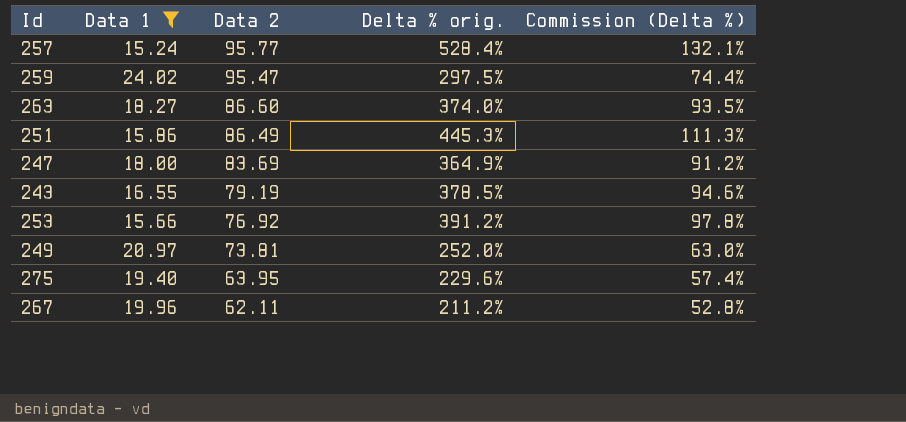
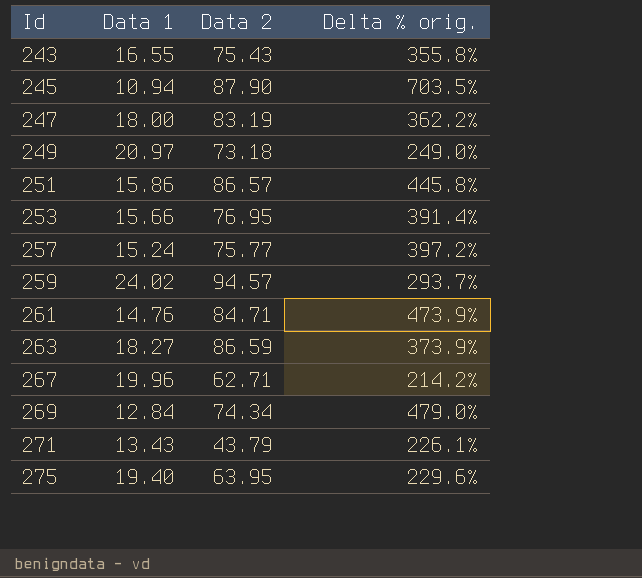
filter: Data 1 >= 15.24 -> none
row order: Data 2 descending -> Id ascending
column Commission (Delta %) | formula: [Delta % orig.] * 0.25 -> none
243 | Data 2: 79.19 -> 75.43
243 | Delta % orig.: 378.5% -> 355.8%
247 | Data 2: 83.69 -> 83.19
247 | Delta % orig.: 364.9% -> 362.2%
249 | Data 2: 73.81 -> 73.18
249 | Delta % orig.: 252.0% -> 249.0%
251 | Data 2: 86.49 -> 86.57
251 | Delta % orig.: 445.3% -> 445.8%
253 | Data 2: 76.92 -> 76.95
253 | Delta % orig.: 391.2% -> 391.4%
257 | Data 2: 95.77 -> 75.77
257 | Delta % orig.: 528.4% -> 397.2%
259 | Data 2: 95.47 -> 94.57
259 | Delta % orig.: 297.5% -> 293.7%
263 | Data 2: 86.60 -> 86.59
263 | Delta % orig.: 374.0% -> 373.9%
267 | Data 2: 62.11 -> 62.71
267 | Delta % orig.: 211.2% -> 214.2%

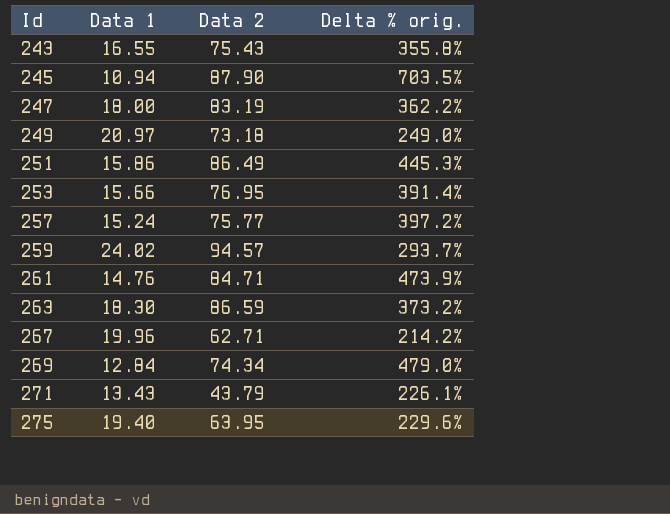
251 | Data 2: 86.57 -> 86.49
251 | Delta % orig.: 445.8% -> 445.3%
263 | Data 1: 18.27 -> 18.30
263 | Delta % orig.: 373.9% -> 373.2%

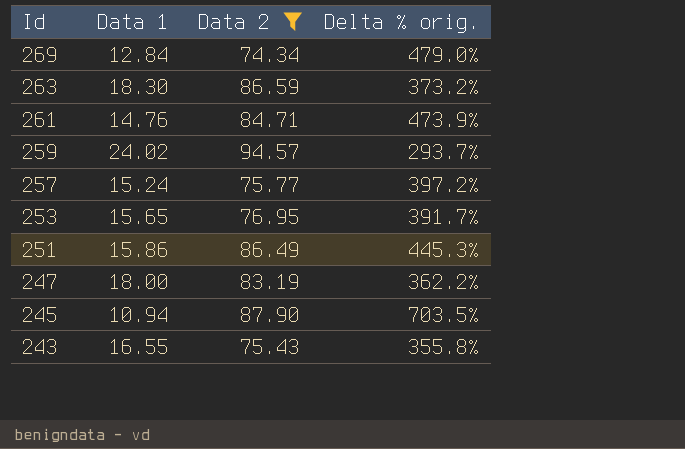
filter: none -> Data 2 >= 74.34
row order: Id ascending -> Id descending
253 | Data 1: 15.66 -> 15.65
253 | Delta % orig.: 391.4% -> 391.7%

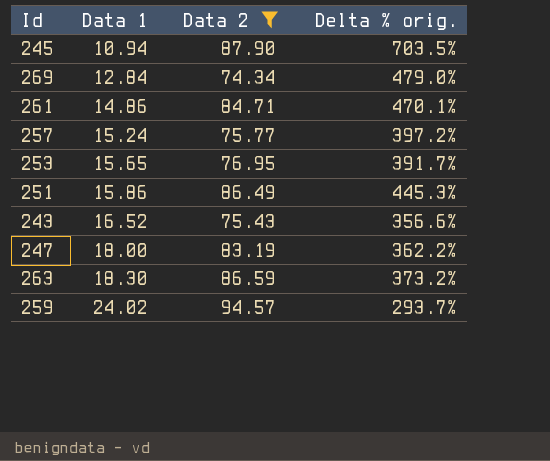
row order: Id descending -> Data 1 ascending
261 | Data 1: 14.76 -> 14.86
261 | Delta % orig.: 473.9% -> 470.1%
243 | Data 1: 16.55 -> 16.52
243 | Delta % orig.: 355.8% -> 356.6%

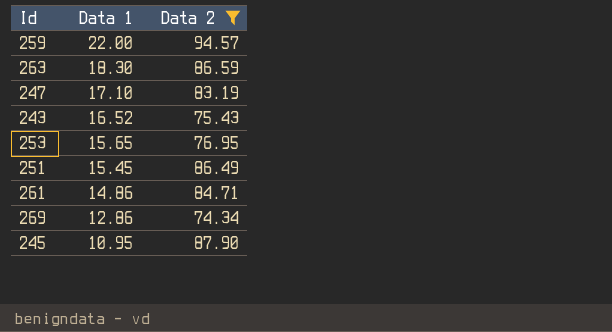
row order: Data 1 ascending -> Data 1 descending
column Delta % orig. | formula: ([Data 2] - [Data 1]) / [Data 1] -> none
row 257: 15.24 | 75.77 | 397.2% -> none
259 | Data 1: 24.02 -> 22.00
247 | Data 1: 18.00 -> 17.10
251 | Data 1: 15.86 -> 15.45
269 | Data 1: 12.84 -> 12.86
245 | Data 1: 10.94 -> 10.95

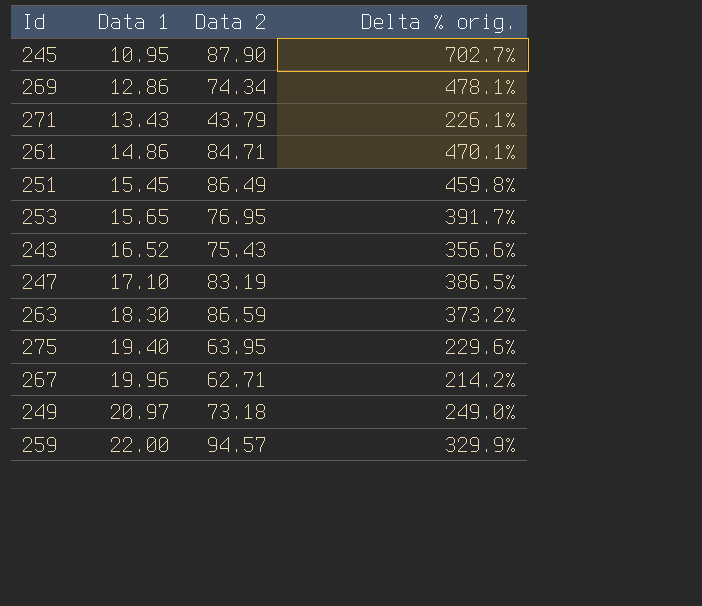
filter: Data 2 >= 74.34 -> none
row order: Data 1 descending -> Data 1 ascending
column Delta % orig. | formula: none -> ([Data 2] - [Data 1]) / [Data 1]

